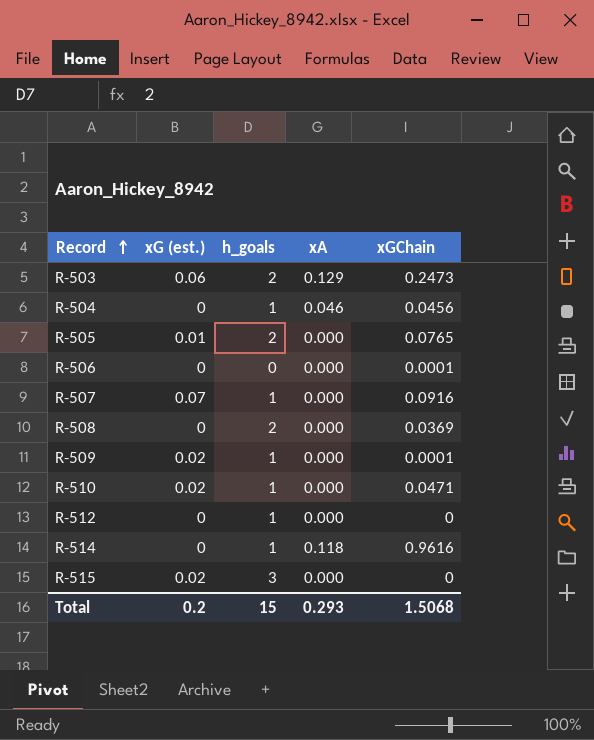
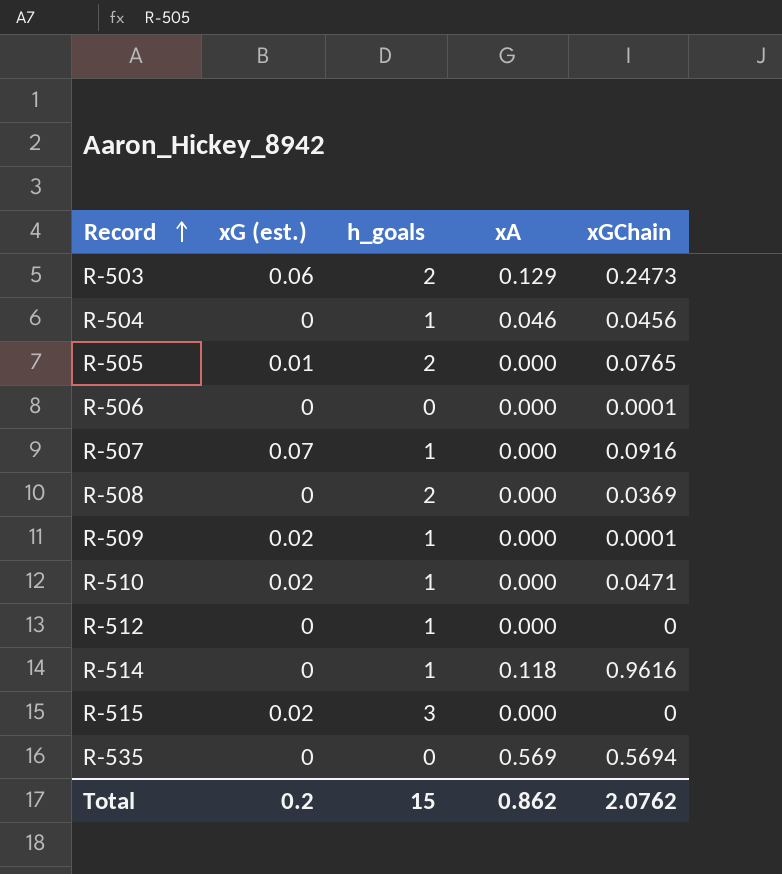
row R-535: none -> 0 | 0 | 0.569 | 0.5694
Total | xA: 0.293 -> 0.862
Total | xGChain: 1.5068 -> 2.0762

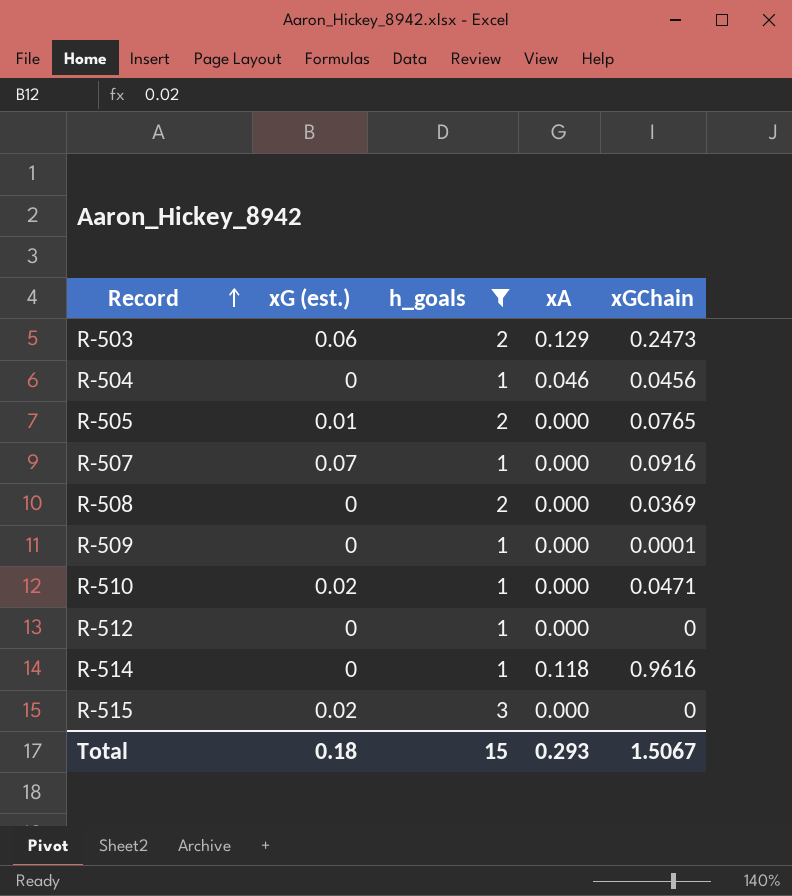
filter: none -> h_goals != 0
R-509 | xG (est.): 0.02 -> 0
Total | xG (est.): 0.2 -> 0.18
Total | xA: 0.862 -> 0.293
Total | xGChain: 2.0762 -> 1.5067

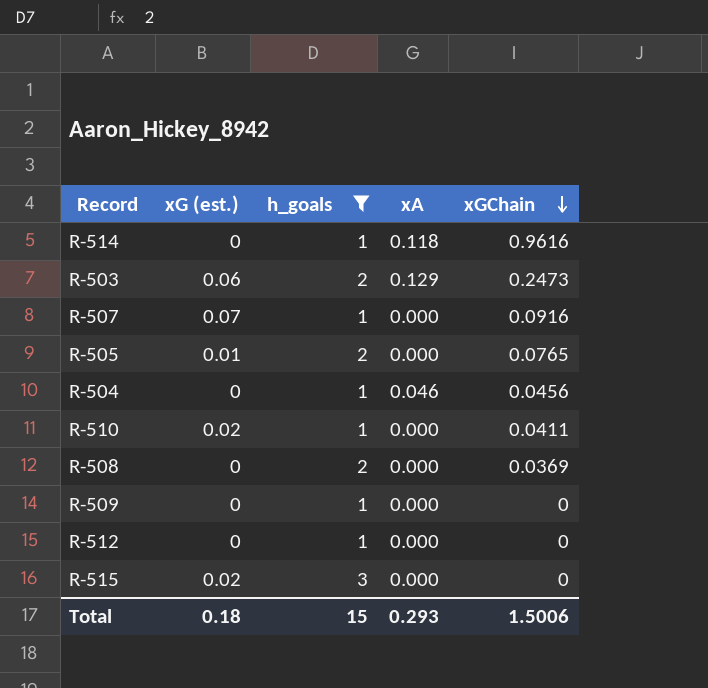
row order: Record ascending -> xGChain descending
R-510 | xGChain: 0.0471 -> 0.0411
R-509 | xGChain: 0.0001 -> 0
Total | xGChain: 1.5067 -> 1.5006

